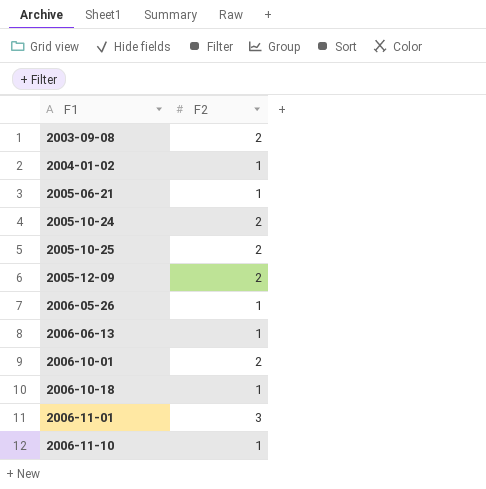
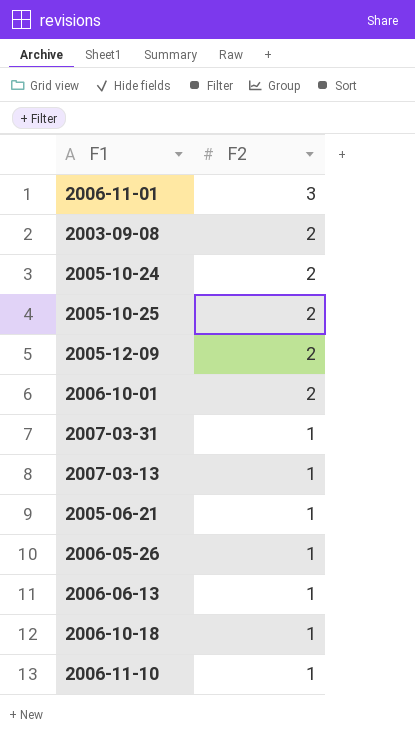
row order: F1 ascending -> F2 descending
row 2004-01-02: 1 -> none
row 2007-03-31: none -> 1
row 2007-03-13: none -> 1

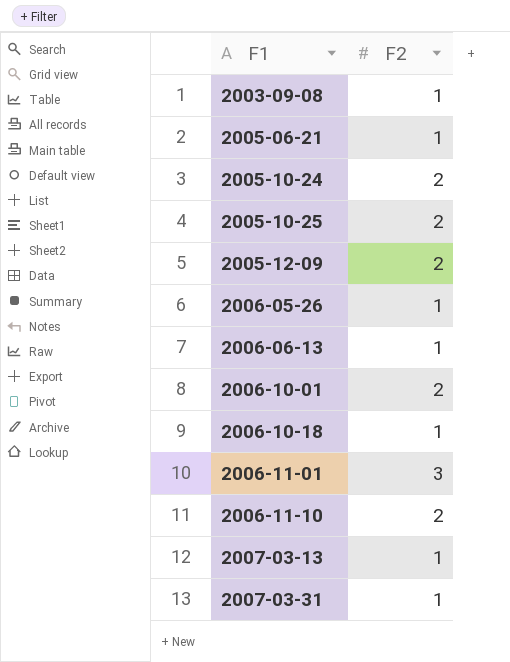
row order: F2 descending -> F1 ascending
2003-09-08 | F2: 2 -> 1
2006-11-10 | F2: 1 -> 2

